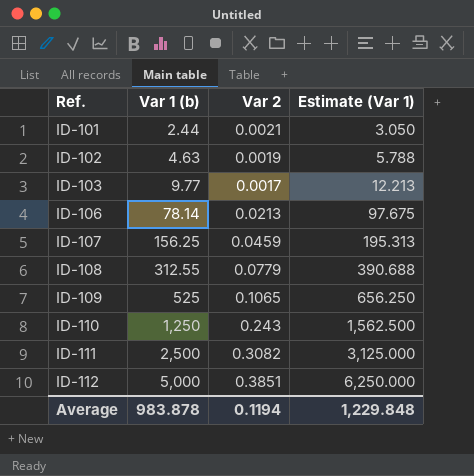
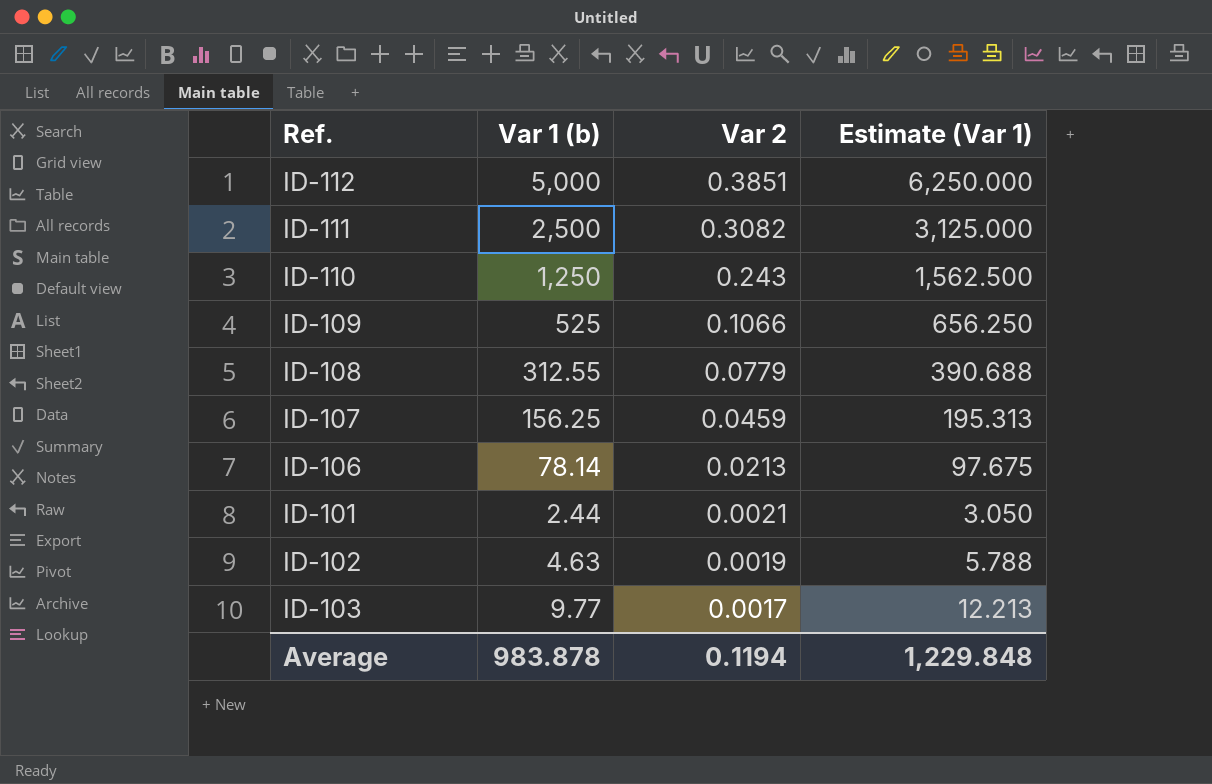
row order: Ref. ascending -> Var 2 descending
ID-109 | Var 2: 0.1065 -> 0.1066

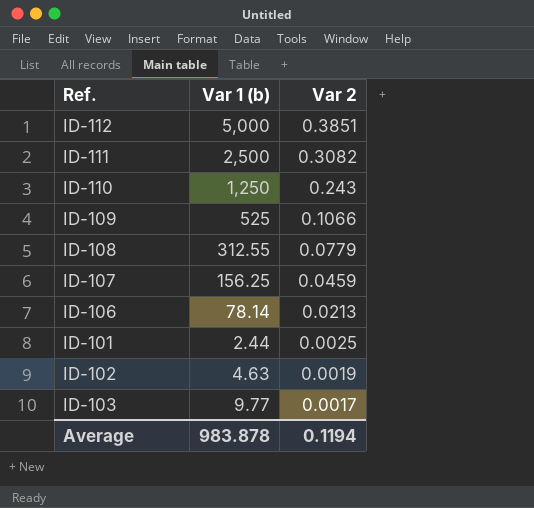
column Estimate (Var 1) | formula: [Var 1 (b)] * 1.25 -> none
ID-101 | Var 2: 0.0021 -> 0.0025

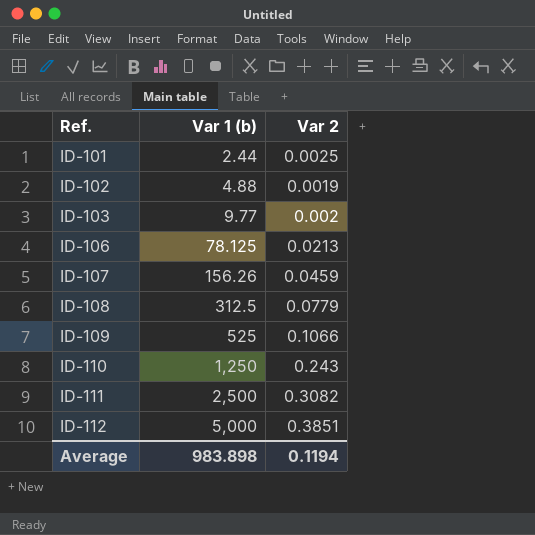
row order: Var 2 descending -> Ref. ascending
ID-102 | Var 1 (b): 4.63 -> 4.88
ID-103 | Var 2: 0.0017 -> 0.002
ID-106 | Var 1 (b): 78.14 -> 78.125
ID-107 | Var 1 (b): 156.25 -> 156.26
ID-108 | Var 1 (b): 312.55 -> 312.5
Average | Var 1 (b): 983.878 -> 983.898

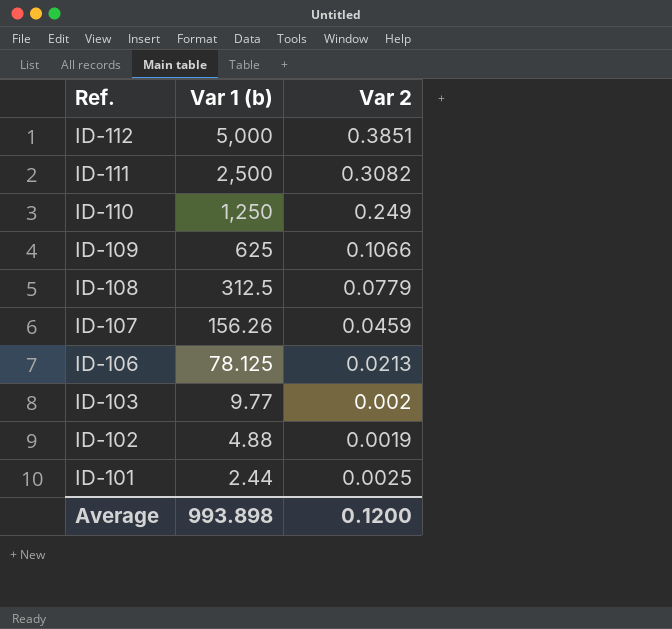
row order: Ref. ascending -> Ref. descending
ID-110 | Var 2: 0.243 -> 0.249
ID-109 | Var 1 (b): 525 -> 625
Average | Var 1 (b): 983.898 -> 993.898
Average | Var 2: 0.1194 -> 0.1200

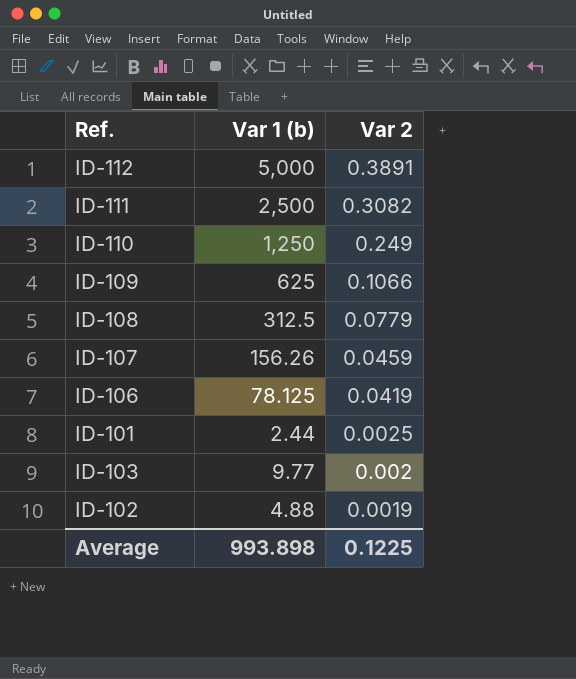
row order: Ref. descending -> Var 2 descending
ID-112 | Var 2: 0.3851 -> 0.3891
ID-106 | Var 2: 0.0213 -> 0.0419
Average | Var 2: 0.1200 -> 0.1225

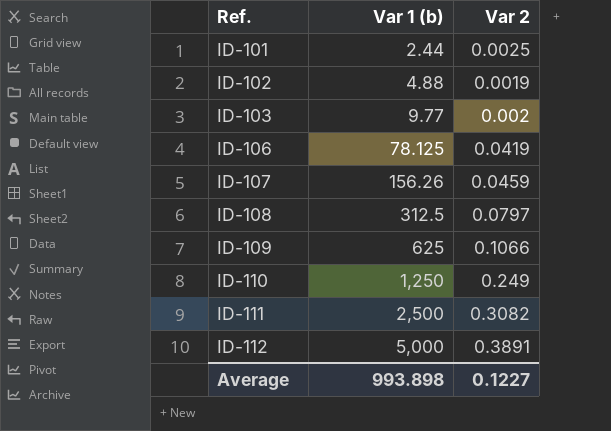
row order: Var 2 descending -> Ref. ascending
ID-108 | Var 2: 0.0779 -> 0.0797
Average | Var 2: 0.1225 -> 0.1227

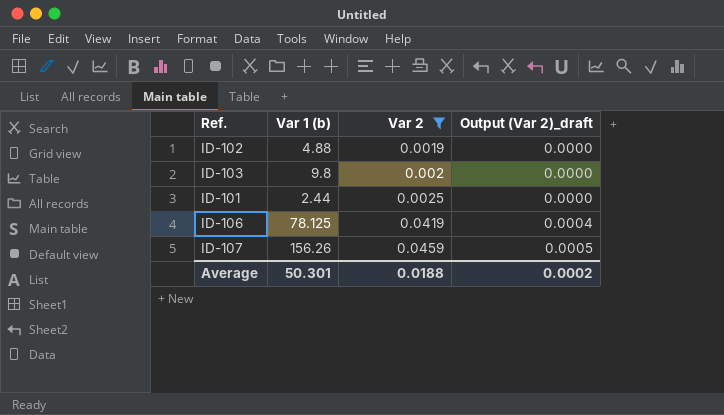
filter: none -> Var 2 <= 0.0459
row order: Ref. ascending -> Var 2 ascending
column Output (Var 2)_draft | formula: none -> [Var 2] * 0.01
ID-103 | Var 1 (b): 9.77 -> 9.8
Average | Var 1 (b): 993.898 -> 50.301
Average | Var 2: 0.1227 -> 0.0188

